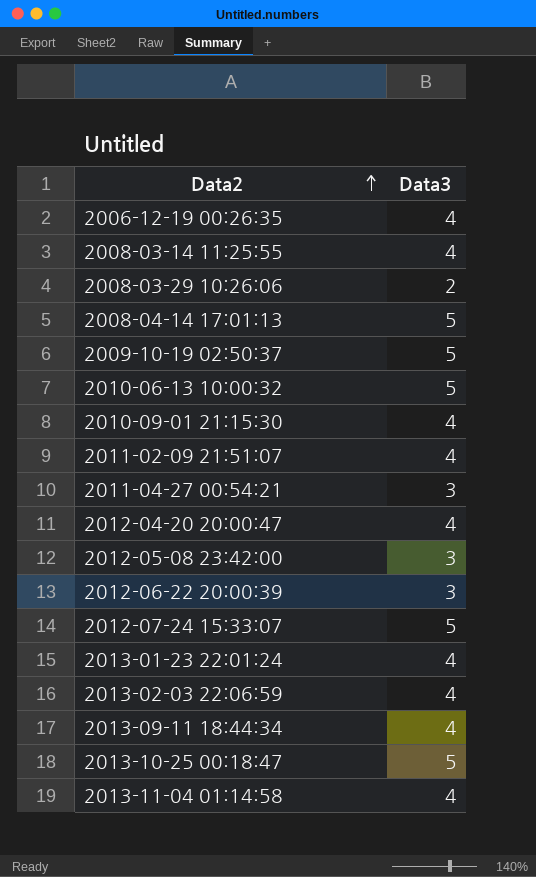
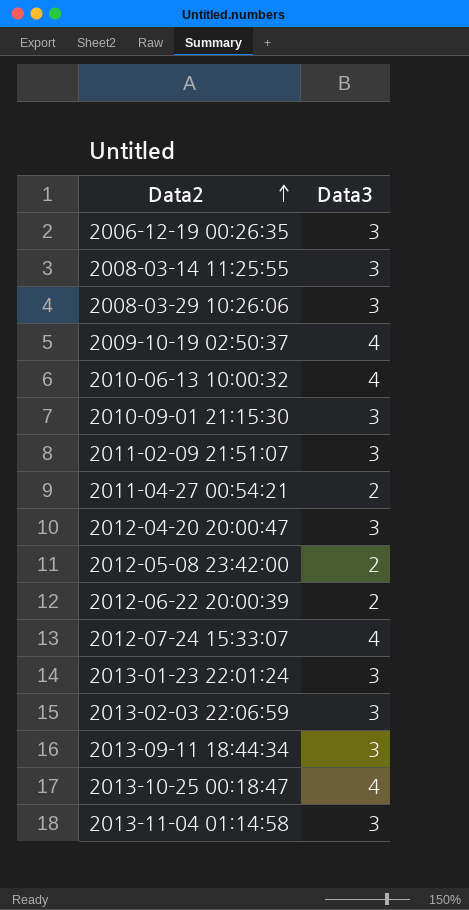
row 2008-04-14 17:01:13: 5 -> none
2006-12-19 00:26:35 | Data3: 4 -> 3
2008-03-14 11:25:55 | Data3: 4 -> 3
2008-03-29 10:26:06 | Data3: 2 -> 3
2009-10-19 02:50:37 | Data3: 5 -> 4
2010-06-13 10:00:32 | Data3: 5 -> 4
2010-09-01 21:15:30 | Data3: 4 -> 3
2011-02-09 21:51:07 | Data3: 4 -> 3
2011-04-27 00:54:21 | Data3: 3 -> 2
2012-04-20 20:00:47 | Data3: 4 -> 3
2012-05-08 23:42:00 | Data3: 3 -> 2
2012-06-22 20:00:39 | Data3: 3 -> 2
2012-07-24 15:33:07 | Data3: 5 -> 4
2013-01-23 22:01:24 | Data3: 4 -> 3
2013-02-03 22:06:59 | Data3: 4 -> 3
2013-09-11 18:44:34 | Data3: 4 -> 3
2013-10-25 00:18:47 | Data3: 5 -> 4
2013-11-04 01:14:58 | Data3: 4 -> 3

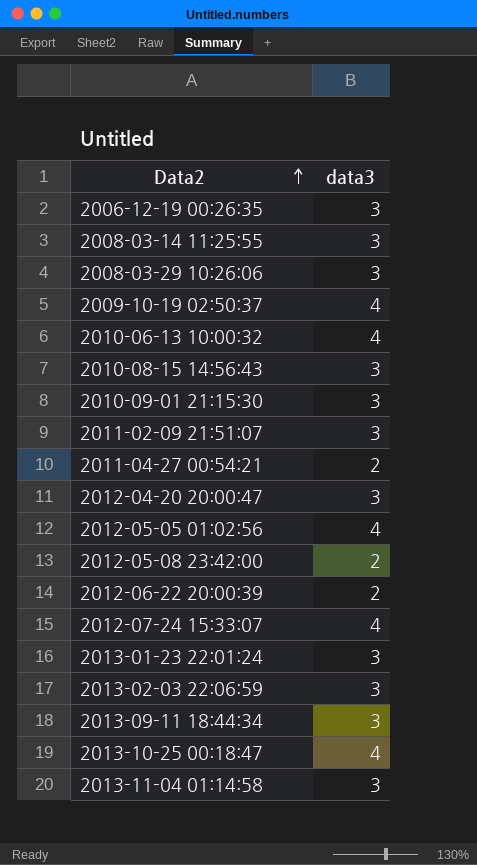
column name: Data3 -> data3
row 2010-08-15 14:56:43: none -> 3
row 2012-05-05 01:02:56: none -> 4

